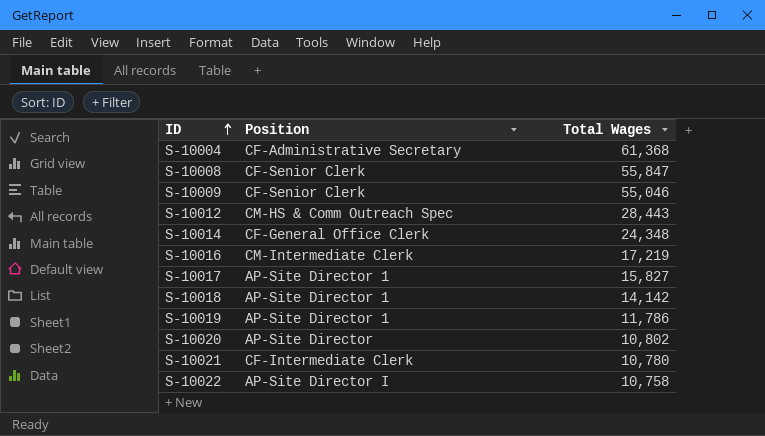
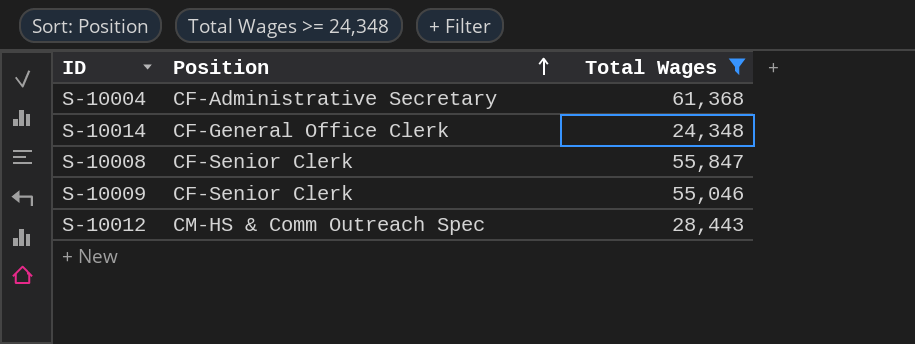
filter: none -> Total Wages >= 24,348
row order: ID ascending -> Position ascending

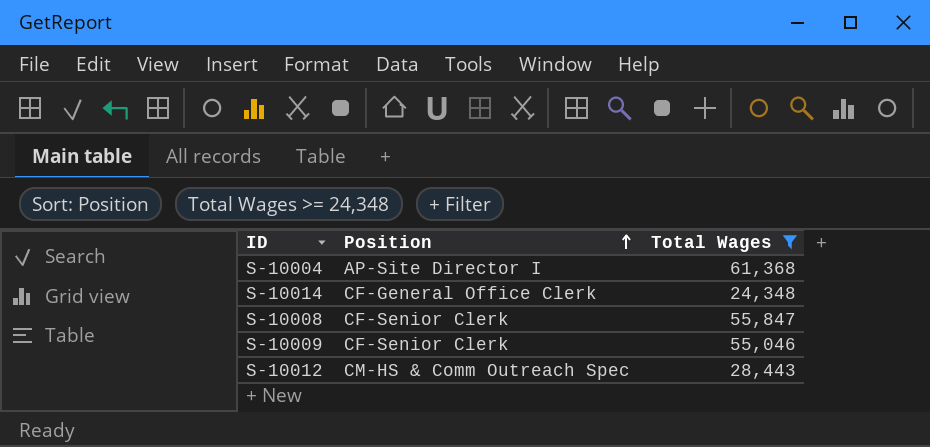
S-10004 | Position: CF-Administrative Secretary -> AP-Site Director I

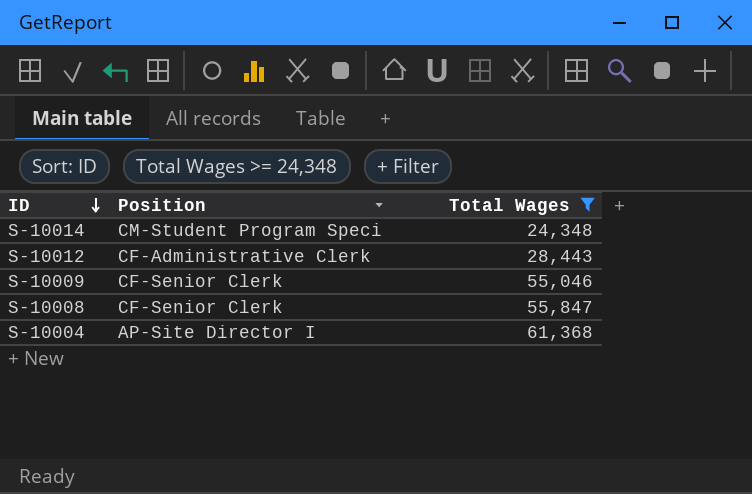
row order: Position ascending -> ID descending
S-10014 | Position: CF-General Office Clerk -> CM-Student Program Speci
S-10012 | Position: CM-HS & Comm Outreach Spec -> CF-Administrative Clerk

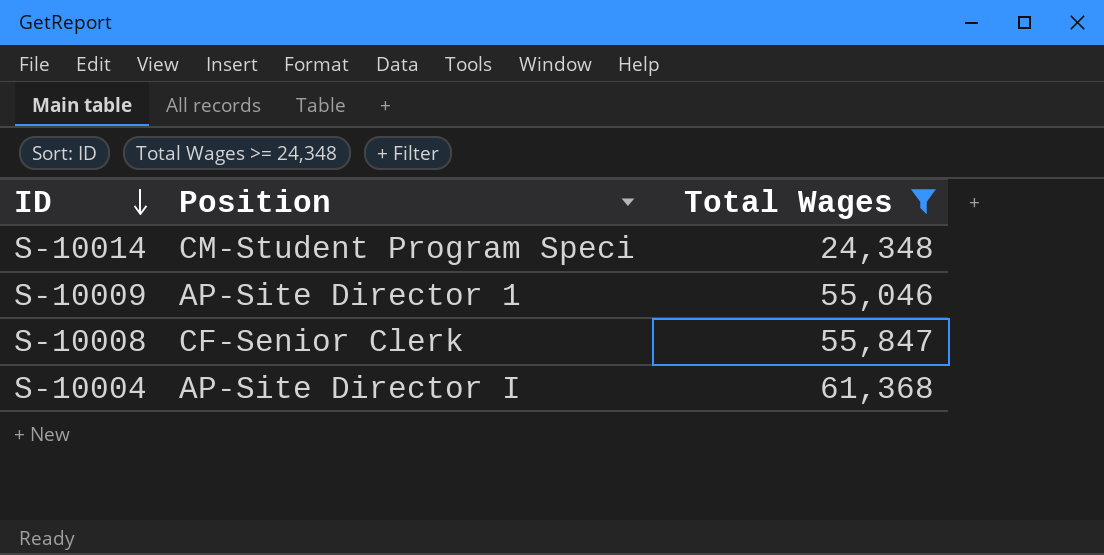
row S-10012: CF-Administrative Clerk | 28,443 -> none
S-10009 | Position: CF-Senior Clerk -> AP-Site Director 1

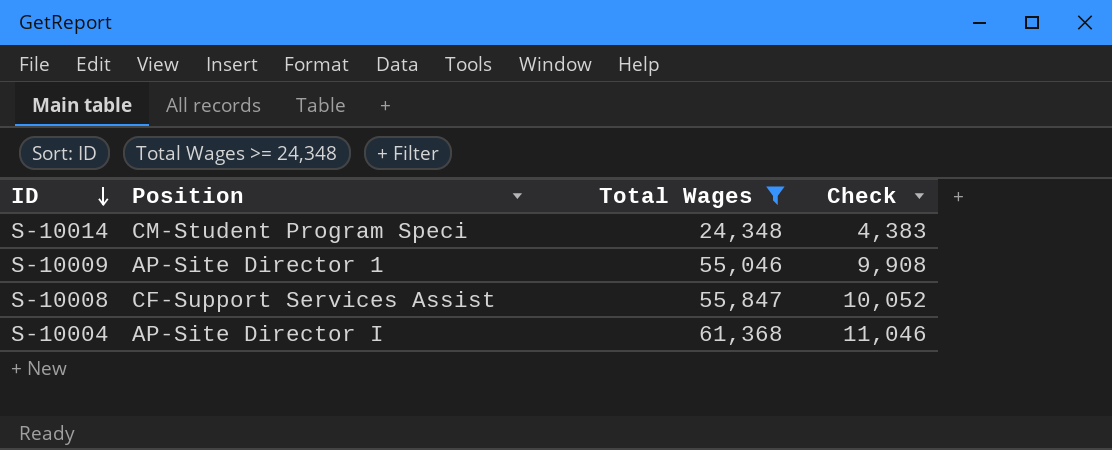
column Check | formula: none -> [Total Wages] * 0.18
S-10008 | Position: CF-Senior Clerk -> CF-Support Services Assist

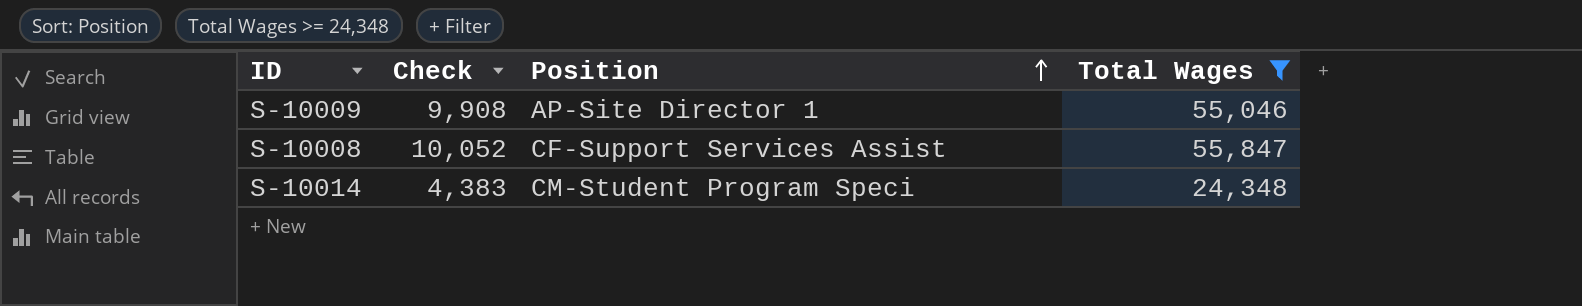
row order: ID descending -> Position ascending
column Check | position: 4 -> 2
row S-10004: AP-Site Director I | 61,368 | 11,046 -> none

